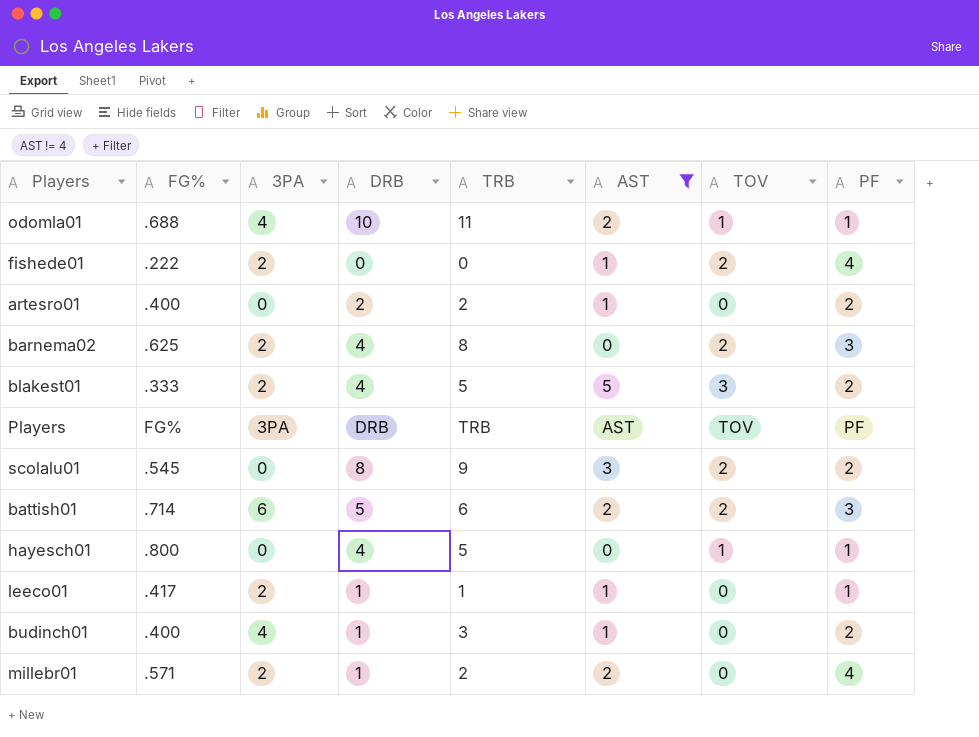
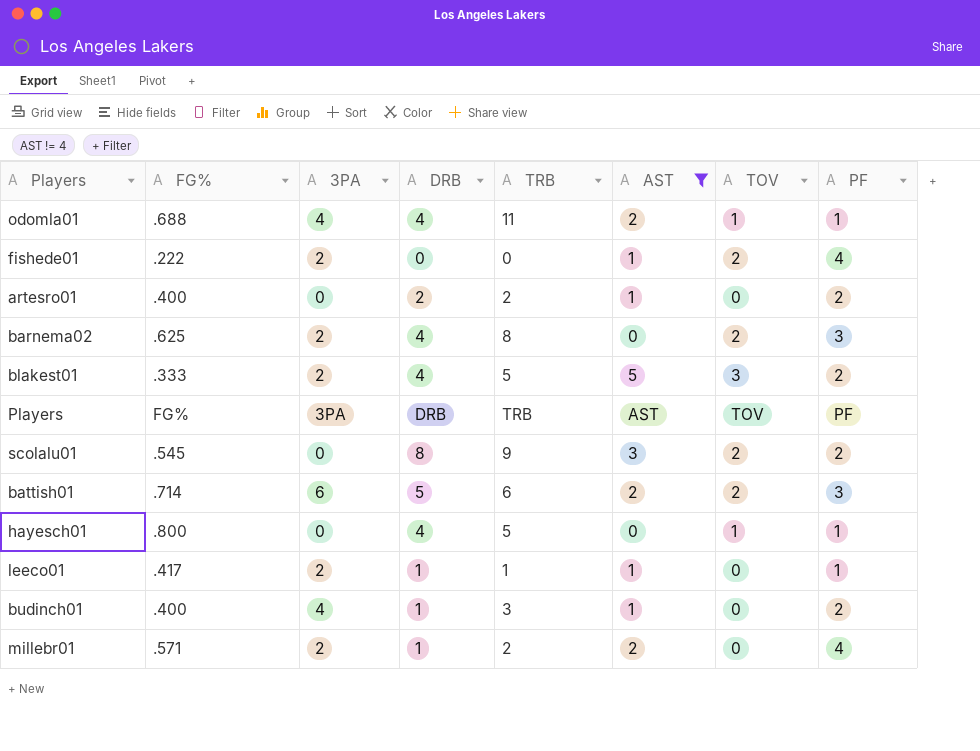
odomla01 | DRB: 10 -> 4

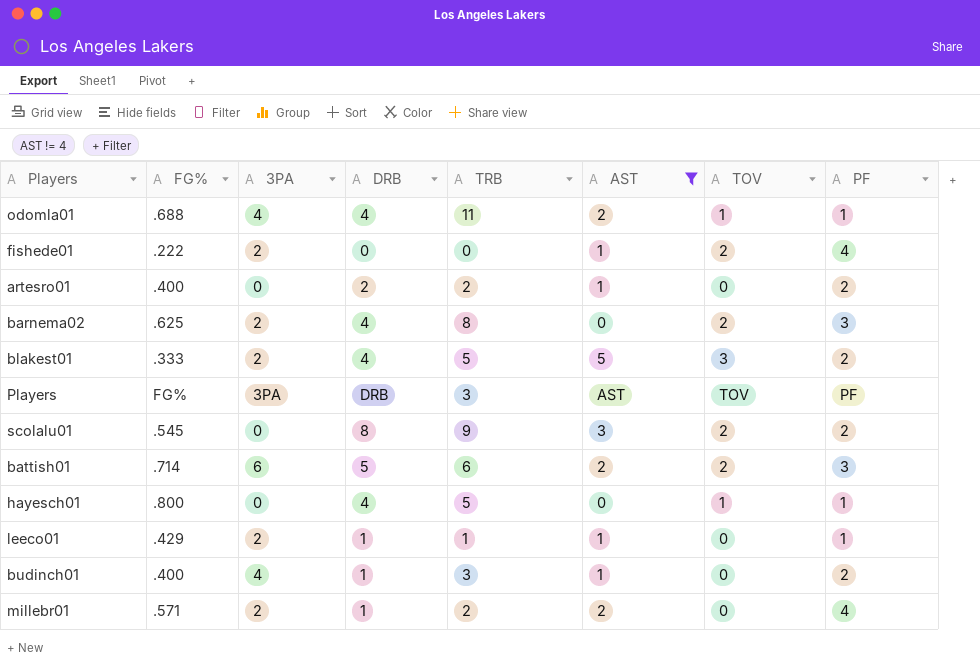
Players | TRB: TRB -> 3
leeco01 | FG%: .417 -> .429

